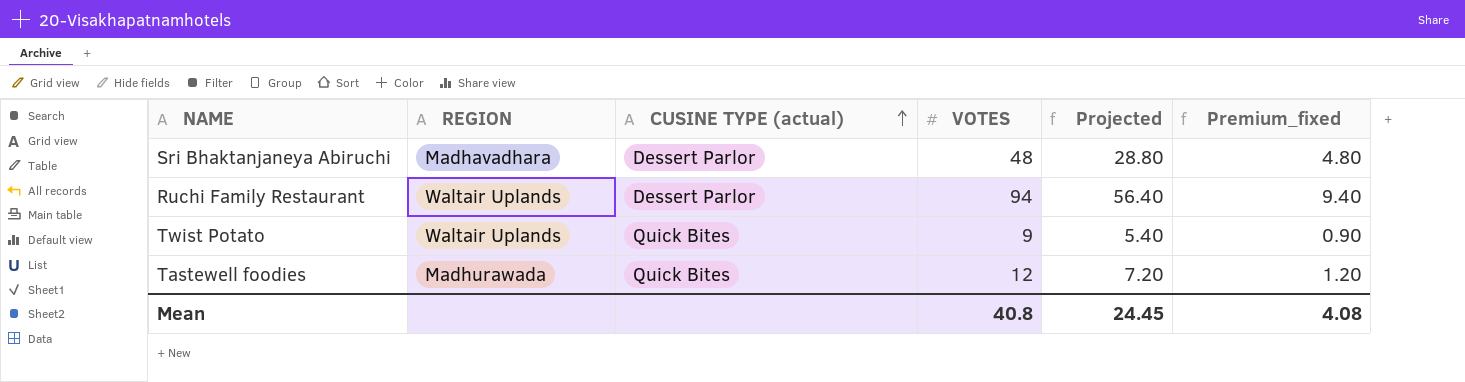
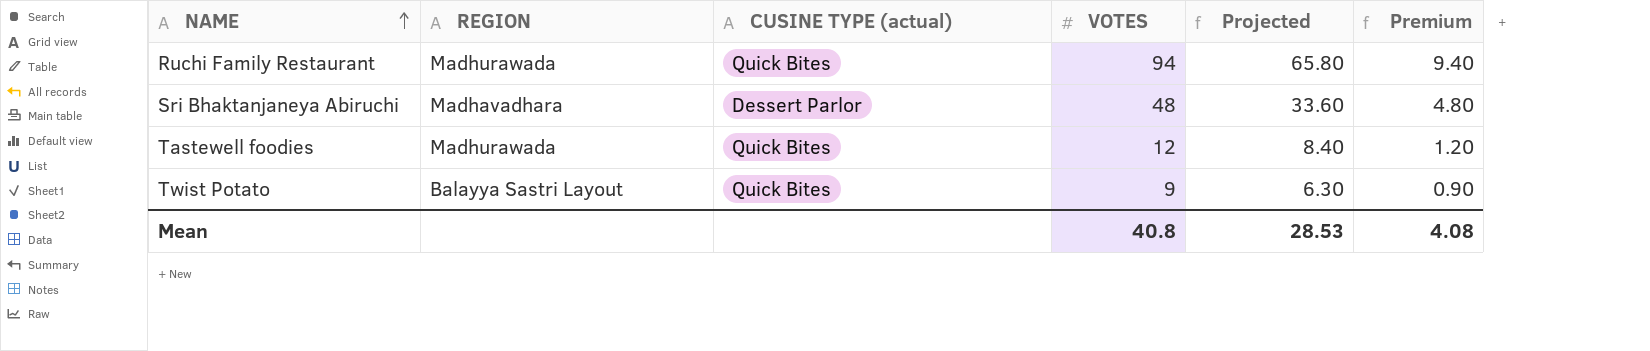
row order: CUSINE TYPE (actual) ascending -> NAME ascending
column Projected | formula: [VOTES] * 0.6 -> [VOTES] * 0.7
column name: Premium_fixed -> Premium
Ruchi Family Restaurant | REGION: Waltair Uplands -> Madhurawada
Ruchi Family Restaurant | CUSINE TYPE (actual): Dessert Parlor -> Quick Bites
Twist Potato | REGION: Waltair Uplands -> Balayya Sastri Layout
Mean | Projected: 24.45 -> 28.53

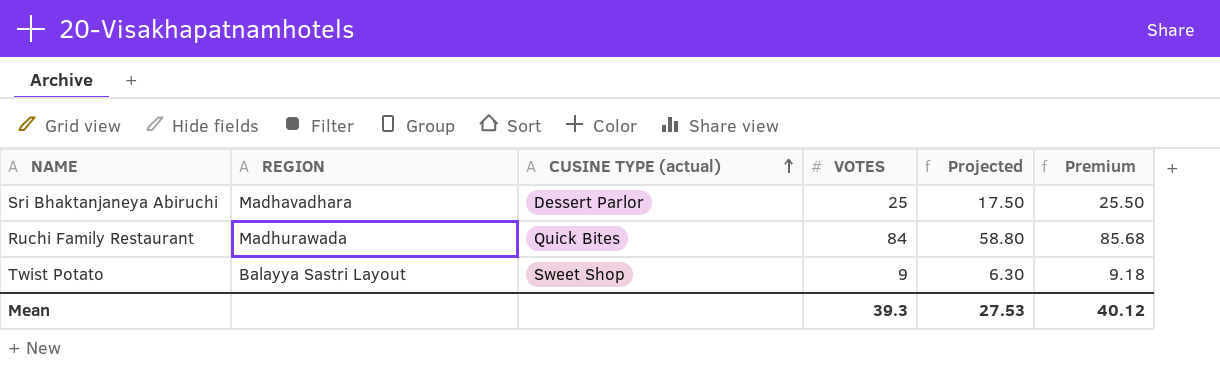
row order: NAME ascending -> CUSINE TYPE (actual) ascending
column Premium | formula: [VOTES] * 0.1 -> [VOTES] * 1.02
row Tastewell foodies: Madhurawada | Quick Bites | 12 | 8.40 | 1.20 -> none
Sri Bhaktanjaneya Abiruchi | VOTES: 48 -> 25
Sri Bhaktanjaneya Abiruchi | Projected: 33.60 -> 17.50
Ruchi Family Restaurant | VOTES: 94 -> 84
Ruchi Family Restaurant | Projected: 65.80 -> 58.80
Twist Potato | CUSINE TYPE (actual): Quick Bites -> Sweet Shop
Mean | VOTES: 40.8 -> 39.3
Mean | Projected: 28.53 -> 27.53
Mean | Premium: 4.08 -> 40.12

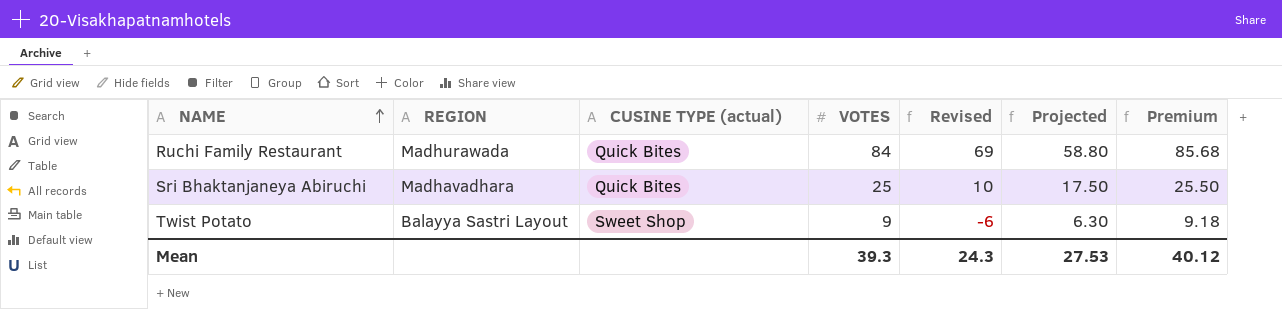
row order: CUSINE TYPE (actual) ascending -> NAME ascending
column Revised | formula: none -> [VOTES] - 15
Sri Bhaktanjaneya Abiruchi | CUSINE TYPE (actual): Dessert Parlor -> Quick Bites

